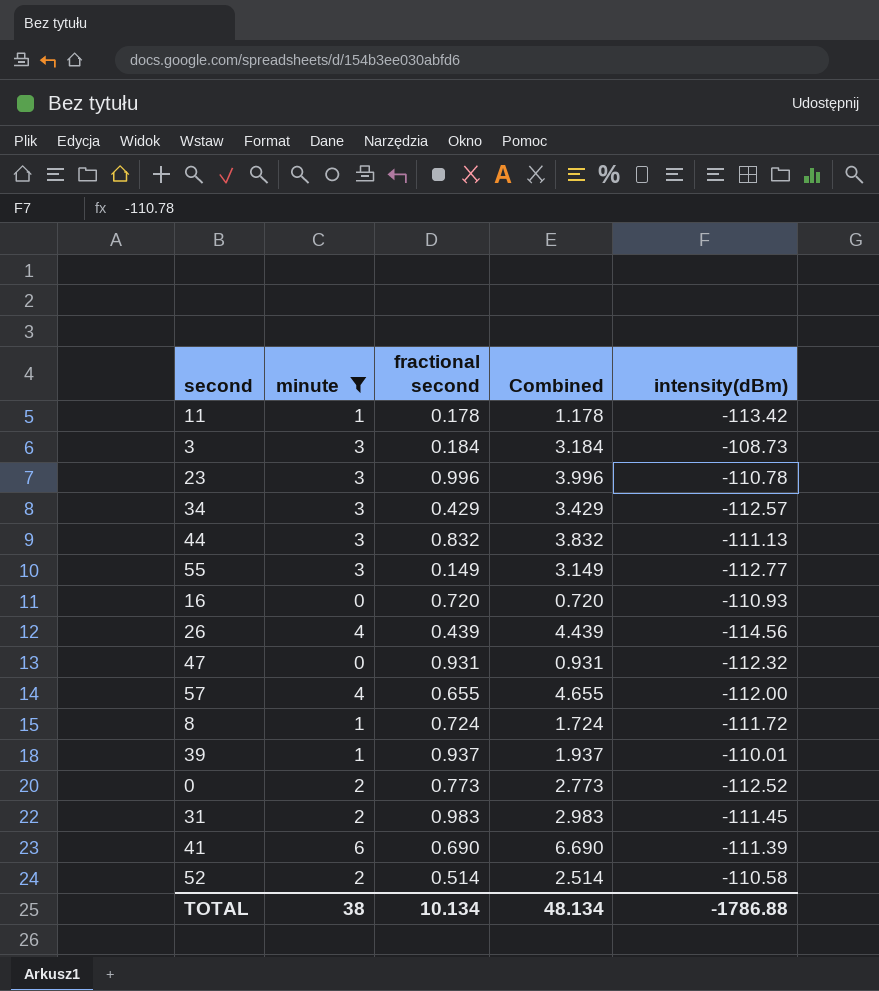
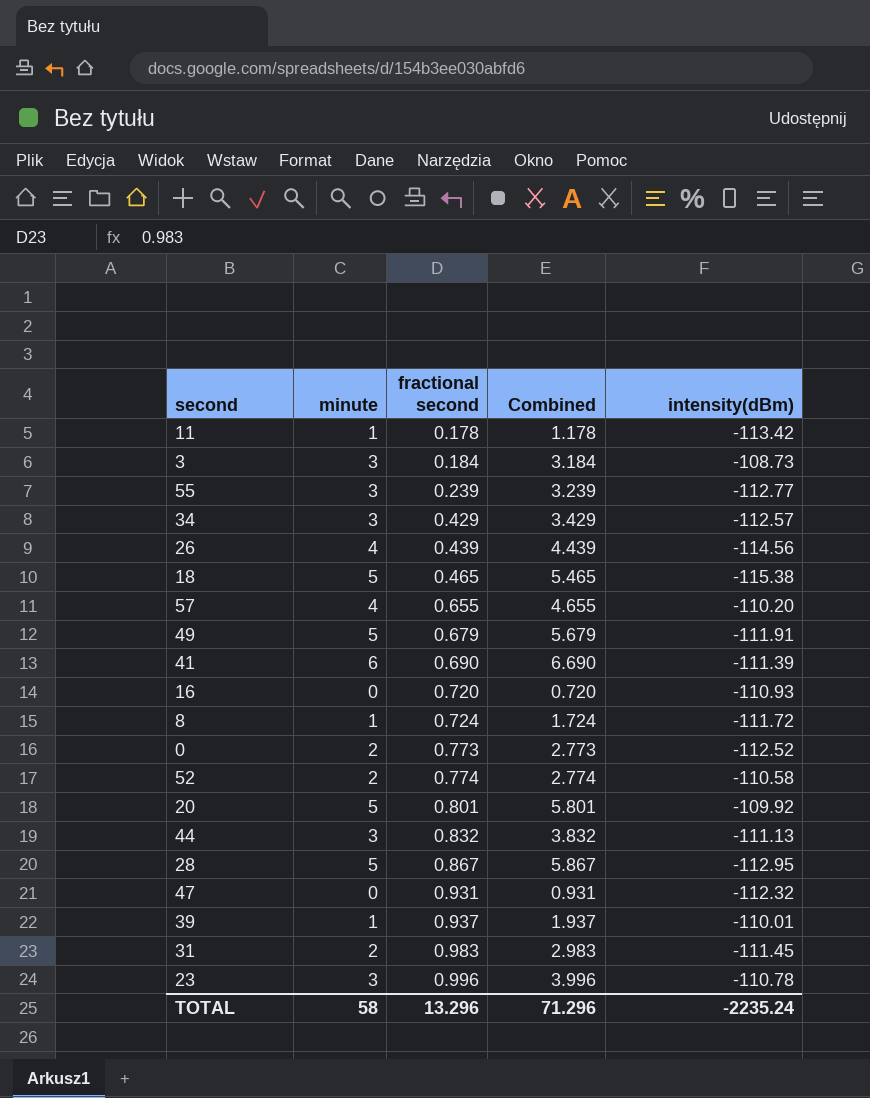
filter: minute != 5 -> none
row order: none -> fractional second ascending
55 | fractional second: 0.149 -> 0.239
55 | Combined: 3.149 -> 3.239
57 | intensity(dBm): -112.00 -> -110.20
52 | fractional second: 0.514 -> 0.774
52 | Combined: 2.514 -> 2.774
TOTAL | minute: 38 -> 58
TOTAL | fractional second: 10.134 -> 13.296
TOTAL | Combined: 48.134 -> 71.296
TOTAL | intensity(dBm): -1786.88 -> -2235.24

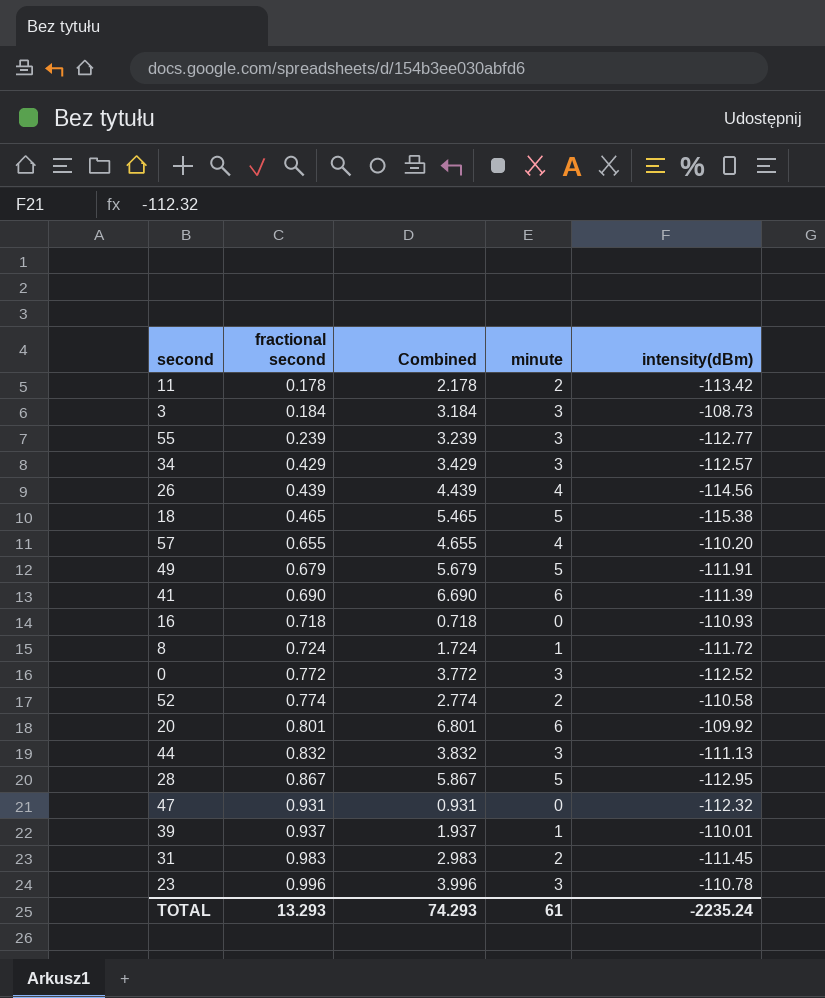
column minute | position: 2 -> 4
11 | Combined: 1.178 -> 2.178
11 | minute: 1 -> 2
16 | fractional second: 0.720 -> 0.718
16 | Combined: 0.720 -> 0.718
0 | fractional second: 0.773 -> 0.772
0 | Combined: 2.773 -> 3.772
0 | minute: 2 -> 3
20 | Combined: 5.801 -> 6.801
20 | minute: 5 -> 6
TOTAL | fractional second: 13.296 -> 13.293
TOTAL | Combined: 71.296 -> 74.293
TOTAL | minute: 58 -> 61

